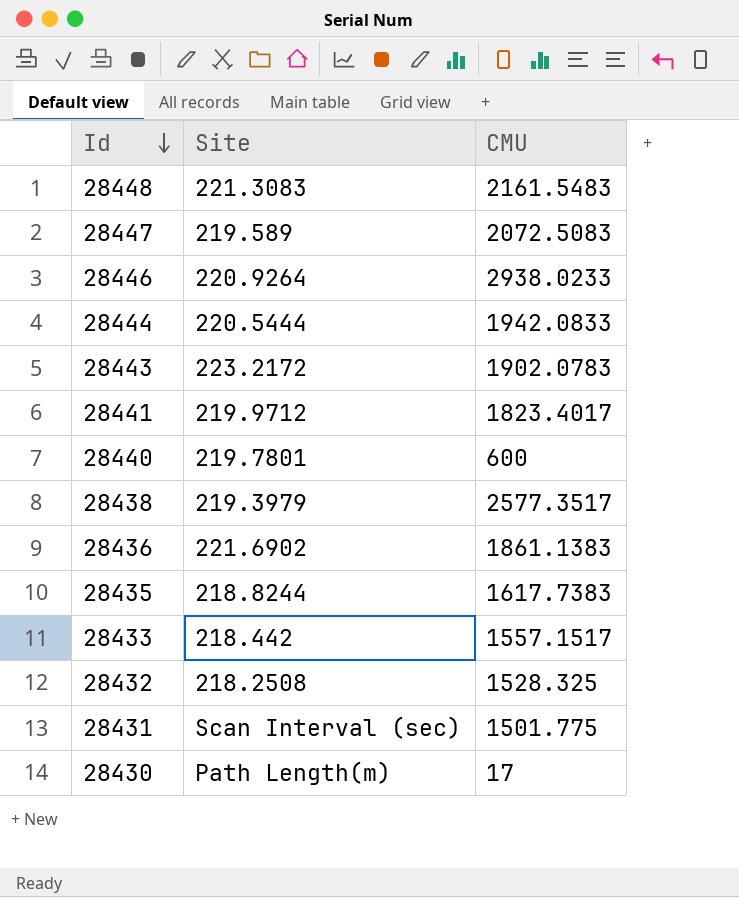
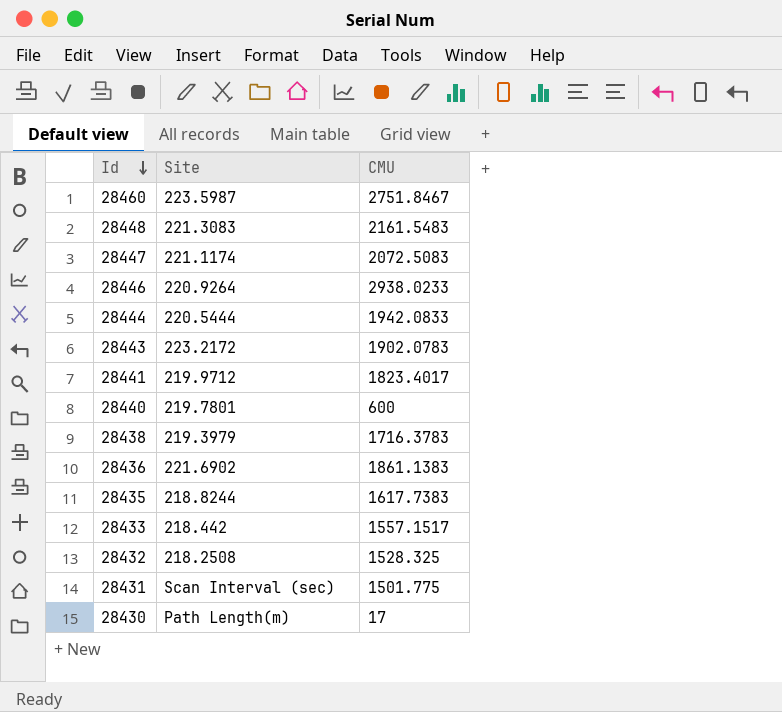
row 28460: none -> 223.5987 | 2751.8467
28447 | Site: 219.589 -> 221.1174
28438 | CMU: 2577.3517 -> 1716.3783

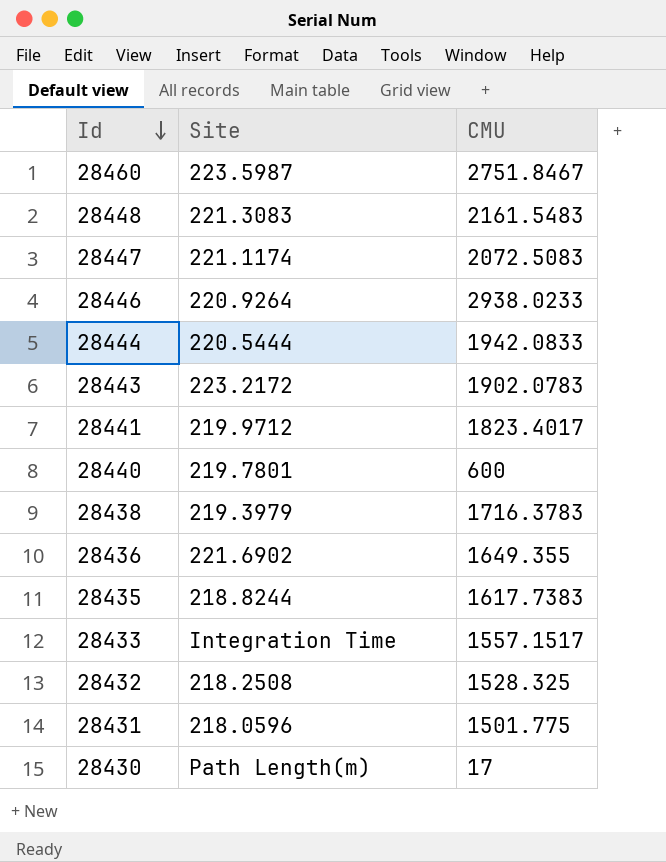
28436 | CMU: 1861.1383 -> 1649.355
28433 | Site: 218.442 -> Integration Time
28431 | Site: Scan Interval (sec) -> 218.0596

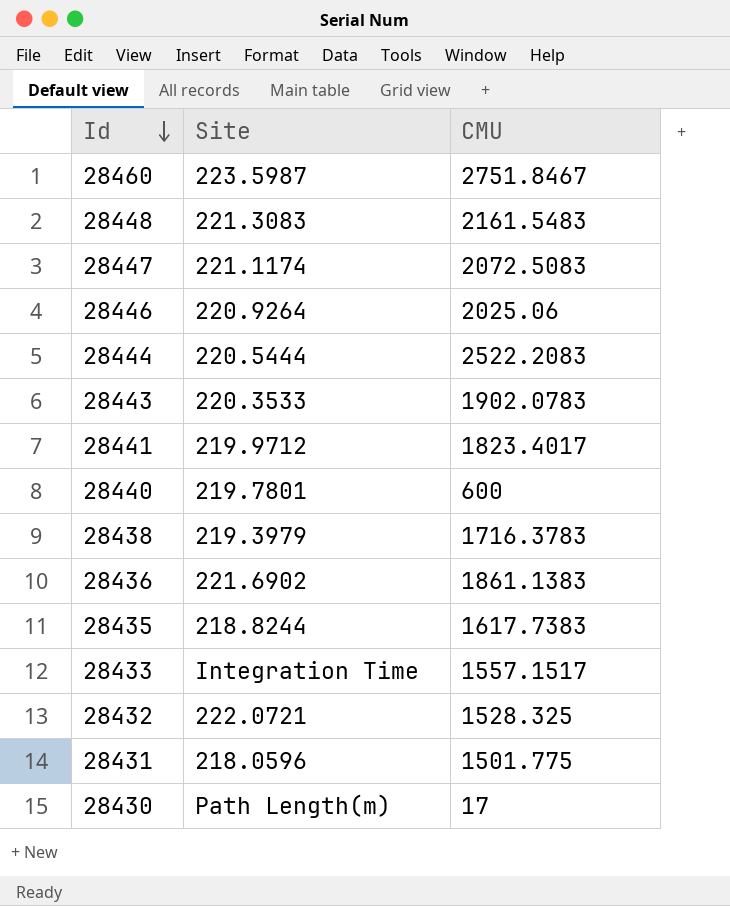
28446 | CMU: 2938.0233 -> 2025.06
28444 | CMU: 1942.0833 -> 2522.2083
28443 | Site: 223.2172 -> 220.3533
28436 | CMU: 1649.355 -> 1861.1383
28432 | Site: 218.2508 -> 222.0721

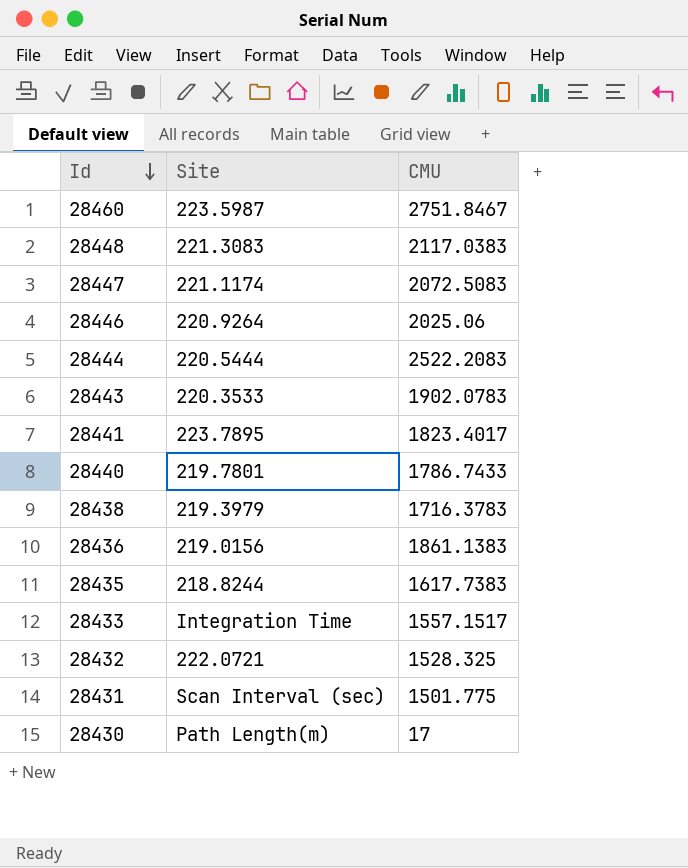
28448 | CMU: 2161.5483 -> 2117.0383
28441 | Site: 219.9712 -> 223.7895
28440 | CMU: 600 -> 1786.7433
28436 | Site: 221.6902 -> 219.0156
28431 | Site: 218.0596 -> Scan Interval (sec)

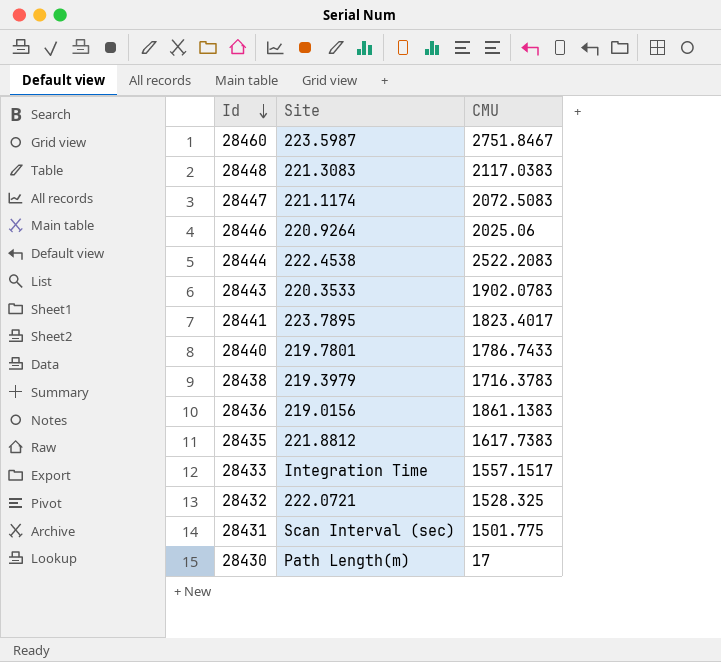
28444 | Site: 220.5444 -> 222.4538
28435 | Site: 218.8244 -> 221.8812

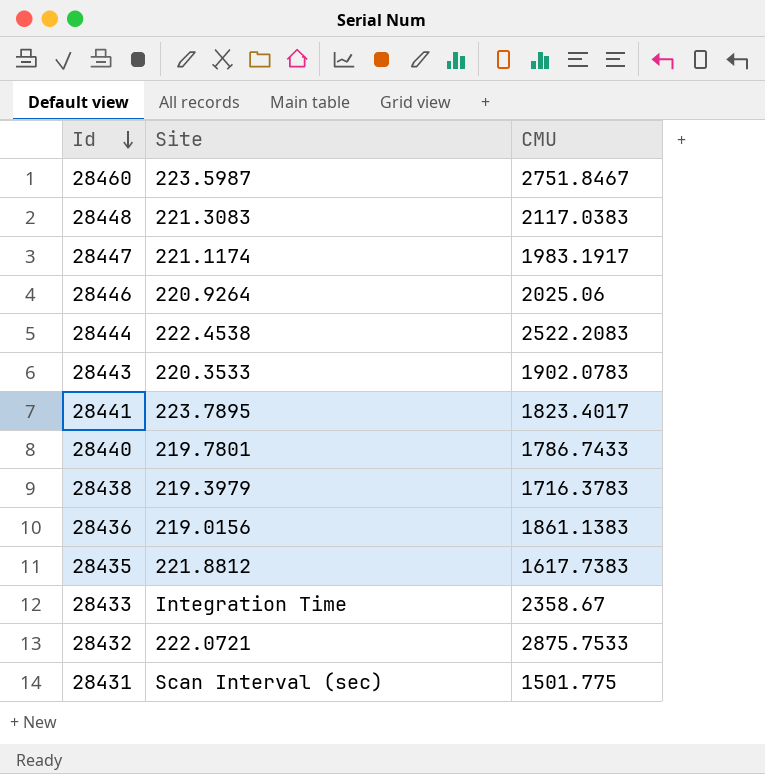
row 28430: Path Length(m) | 17 -> none
28447 | CMU: 2072.5083 -> 1983.1917
28433 | CMU: 1557.1517 -> 2358.67
28432 | CMU: 1528.325 -> 2875.7533

